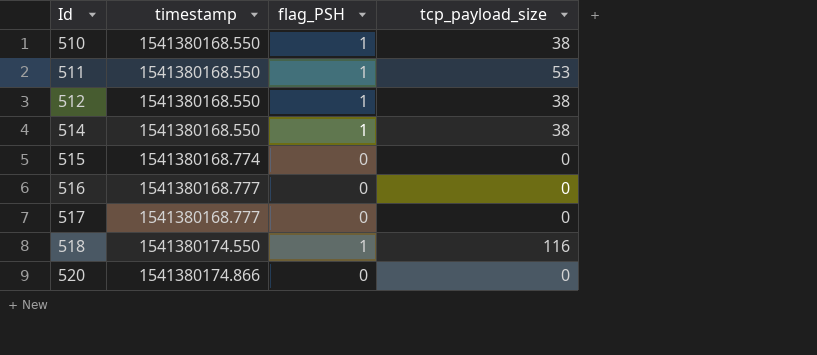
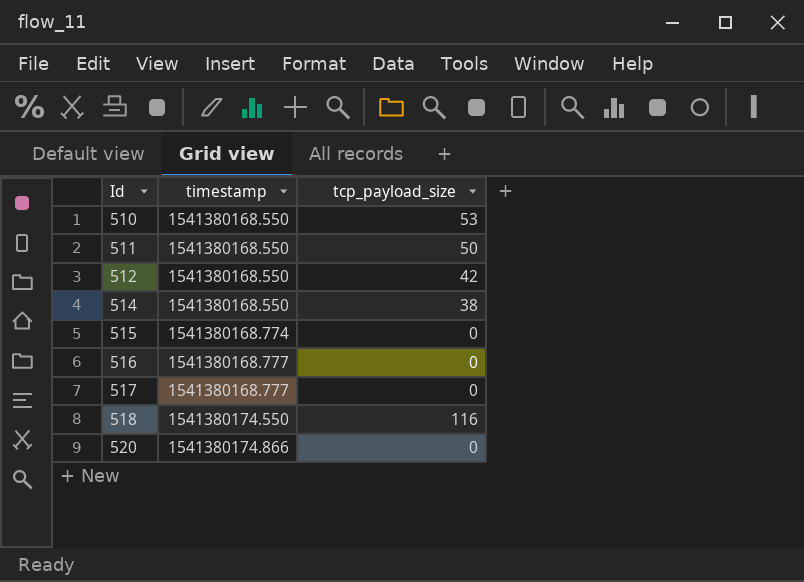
column flag_PSH | position: 3 -> none
510 | tcp_payload_size: 38 -> 53
511 | tcp_payload_size: 53 -> 50
512 | tcp_payload_size: 38 -> 42

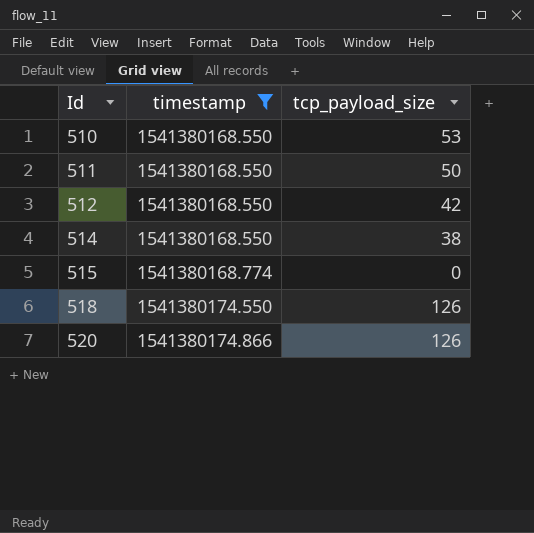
filter: none -> timestamp != 1541380168.777
518 | tcp_payload_size: 116 -> 126
520 | tcp_payload_size: 0 -> 126

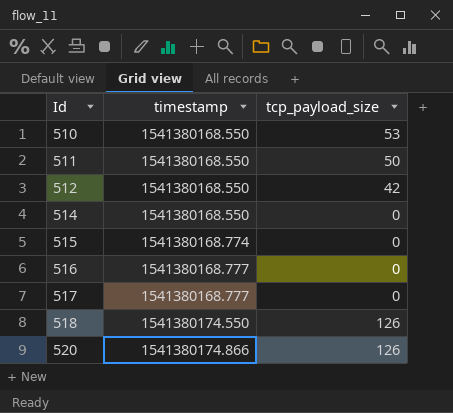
filter: timestamp != 1541380168.777 -> none
514 | tcp_payload_size: 38 -> 0

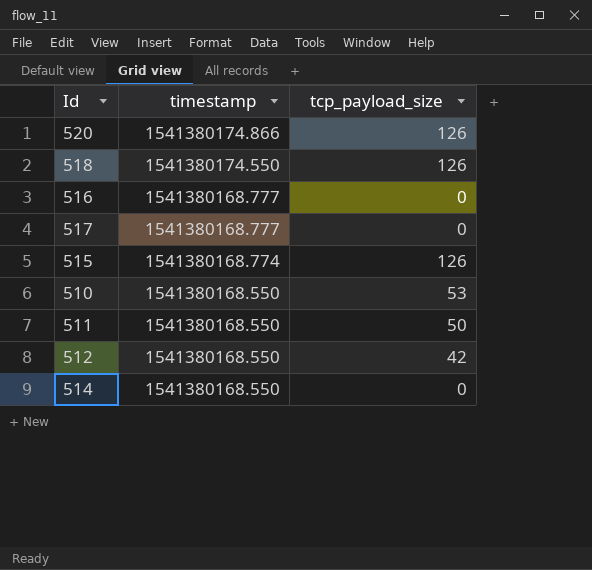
row order: Id ascending -> timestamp descending
515 | tcp_payload_size: 0 -> 126

